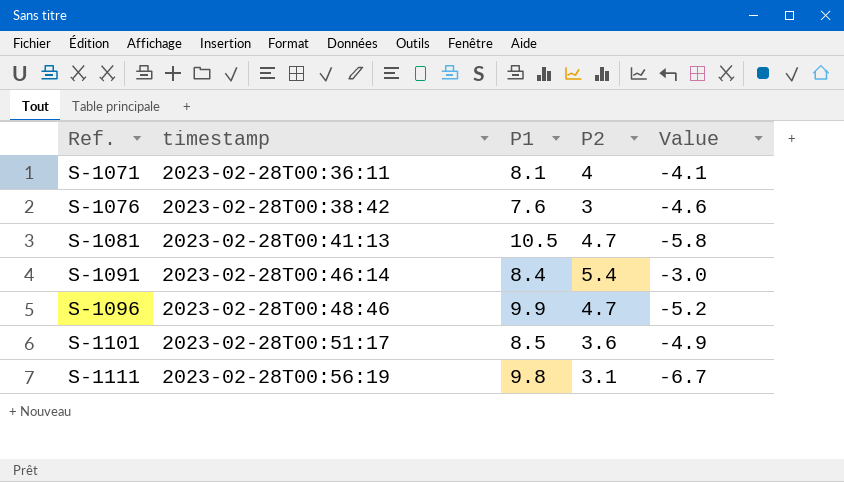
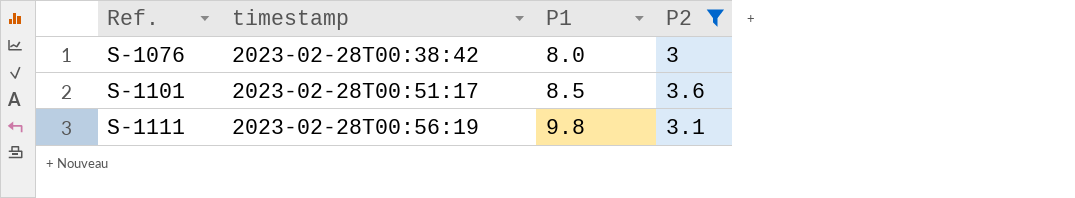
filter: none -> P2 <= 3.6
column Value | formula: [P2] - [P1] -> none
S-1076 | P1: 7.6 -> 8.0

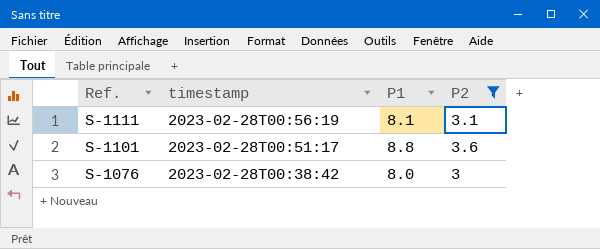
row order: Ref. ascending -> Ref. descending
S-1111 | P1: 9.8 -> 8.1
S-1101 | P1: 8.5 -> 8.8

